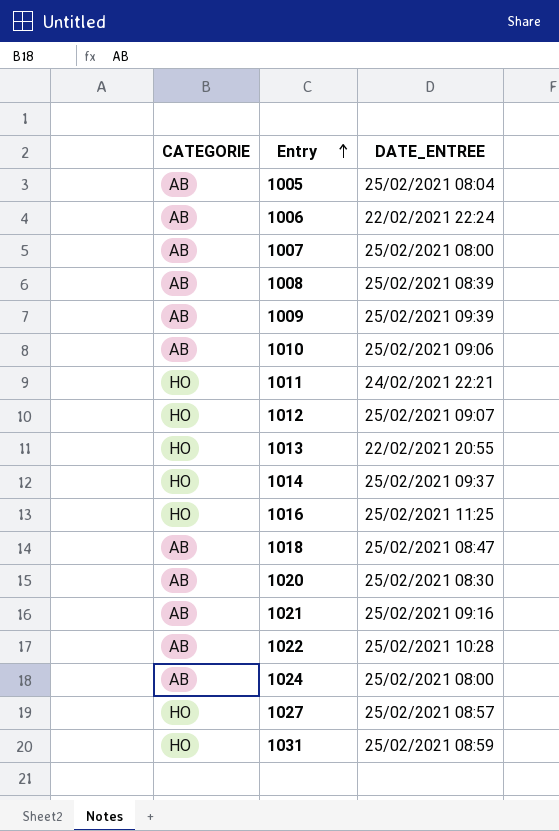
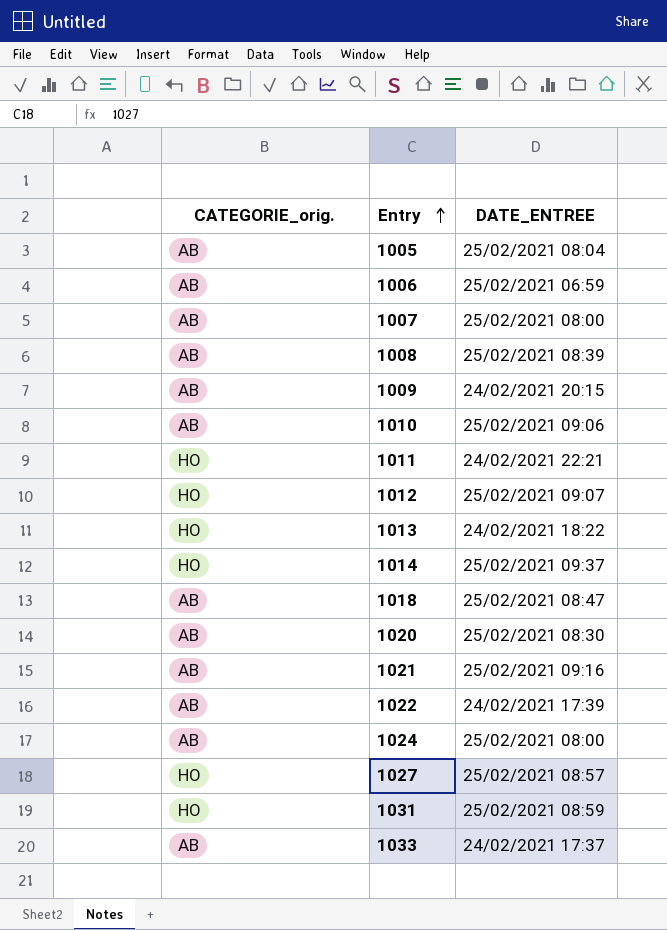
column name: CATEGORIE -> CATEGORIE_orig.
row 1016: HO | 25/02/2021 11:25 -> none
1006 | DATE_ENTREE: 22/02/2021 22:24 -> 25/02/2021 06:59
1009 | DATE_ENTREE: 25/02/2021 09:39 -> 24/02/2021 20:15
1013 | DATE_ENTREE: 22/02/2021 20:55 -> 24/02/2021 18:22
1022 | DATE_ENTREE: 25/02/2021 10:28 -> 24/02/2021 17:39
row 1033: none -> AB | 24/02/2021 17:37

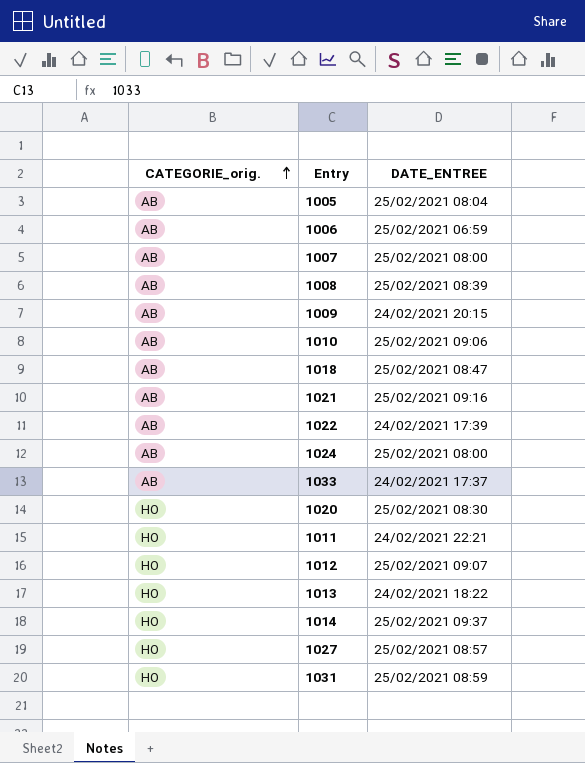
row order: Entry ascending -> CATEGORIE_orig. ascending
1020 | CATEGORIE_orig.: AB -> HO

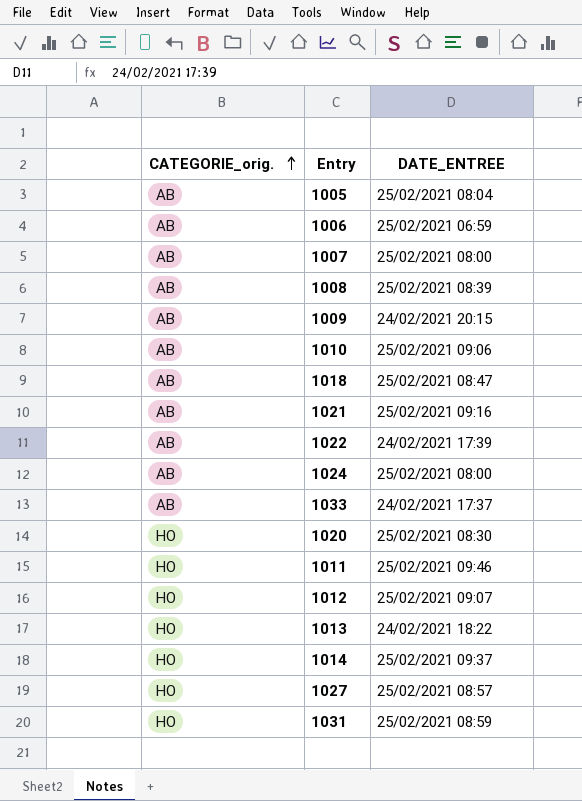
1011 | DATE_ENTREE: 24/02/2021 22:21 -> 25/02/2021 09:46

